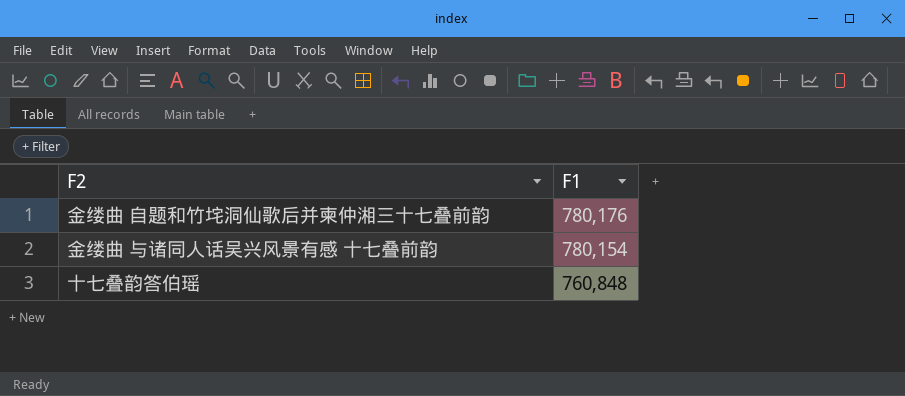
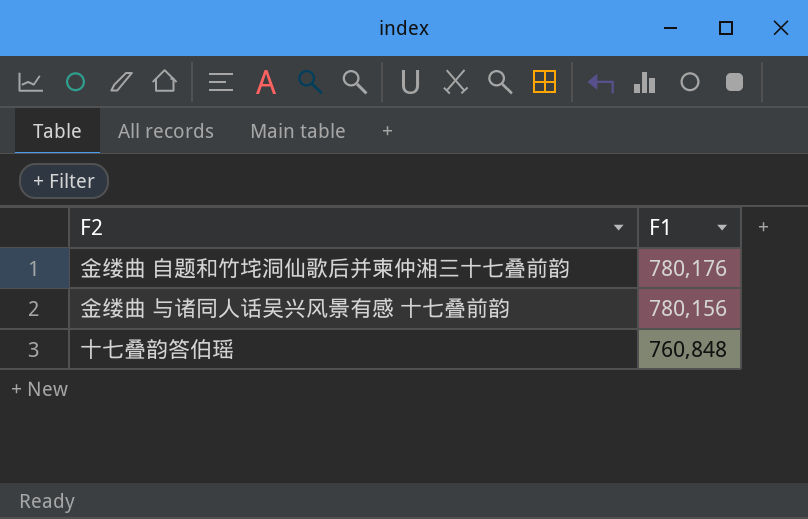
金缕曲 与诸同人话吴兴风景有感 十七叠前韵 | F1: 780,154 -> 780,156

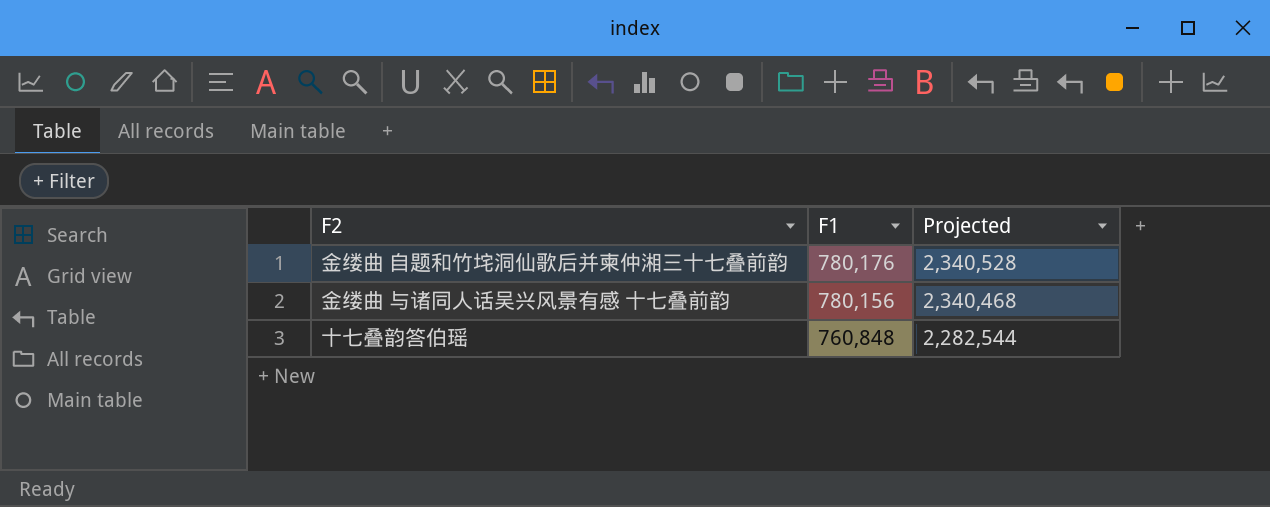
column Projected | formula: none -> [F1] * 3

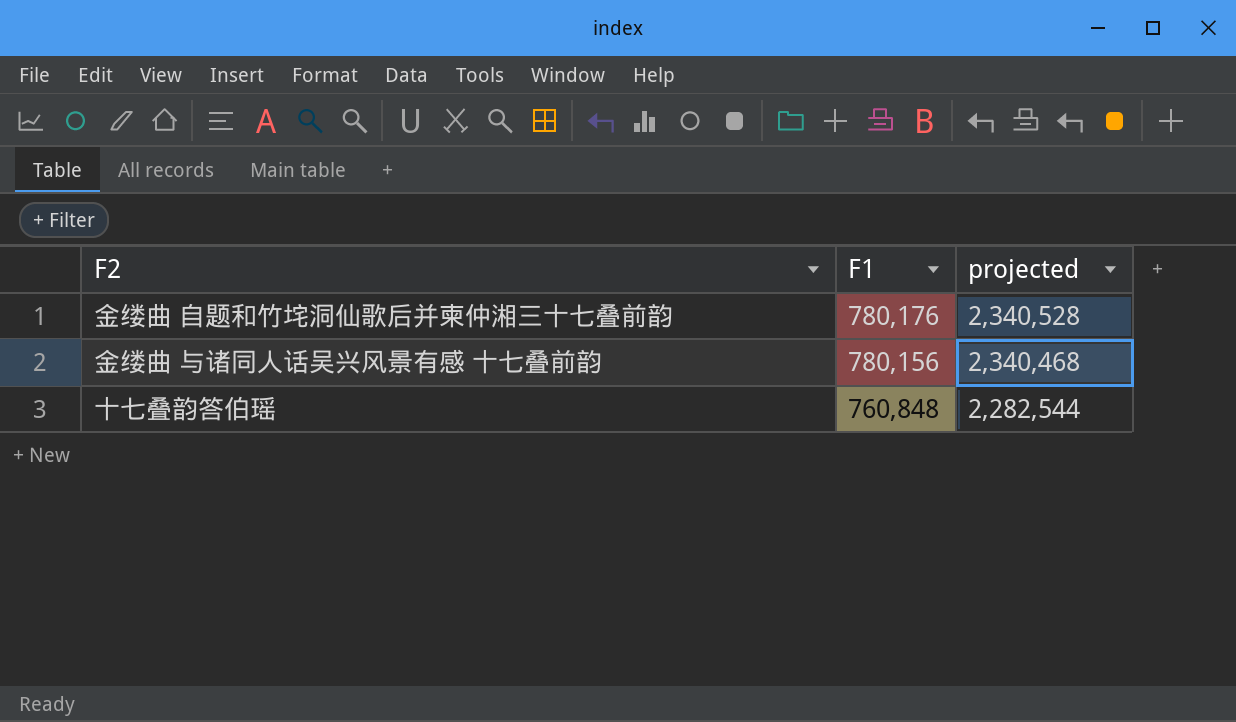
column name: Projected -> projected

